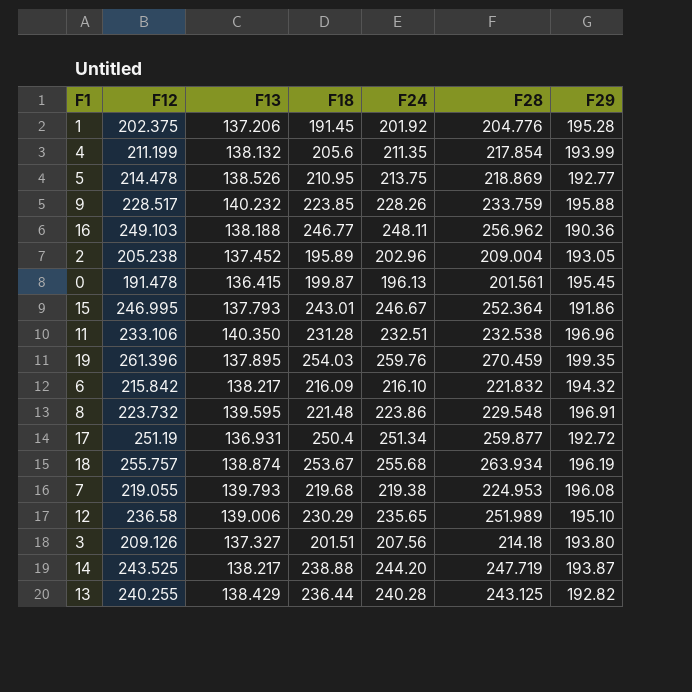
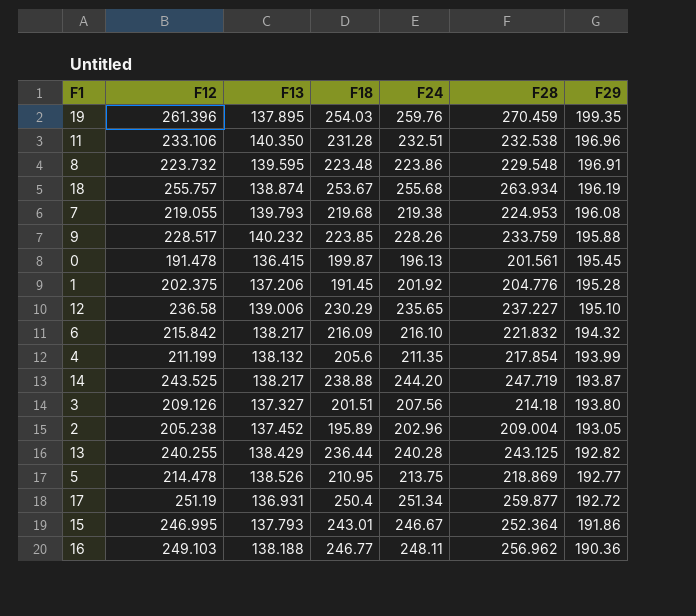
row order: none -> F29 descending
8 | F18: 221.48 -> 223.48
12 | F28: 251.989 -> 237.227

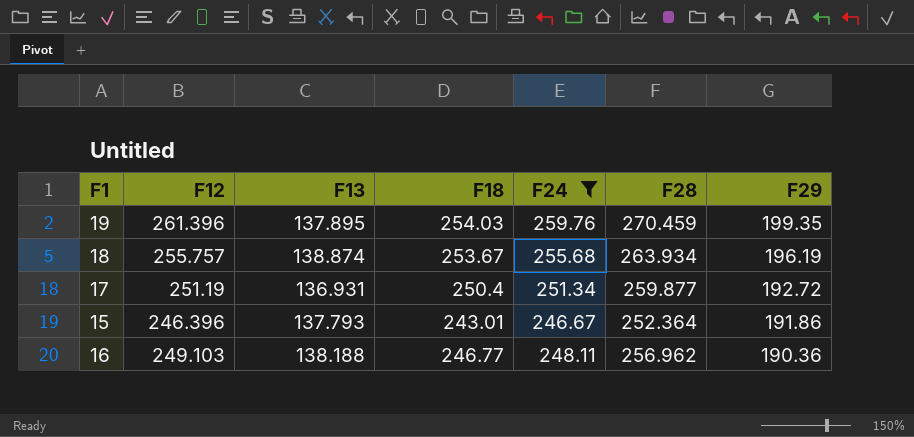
filter: none -> F24 >= 246.67
15 | F12: 246.995 -> 246.396

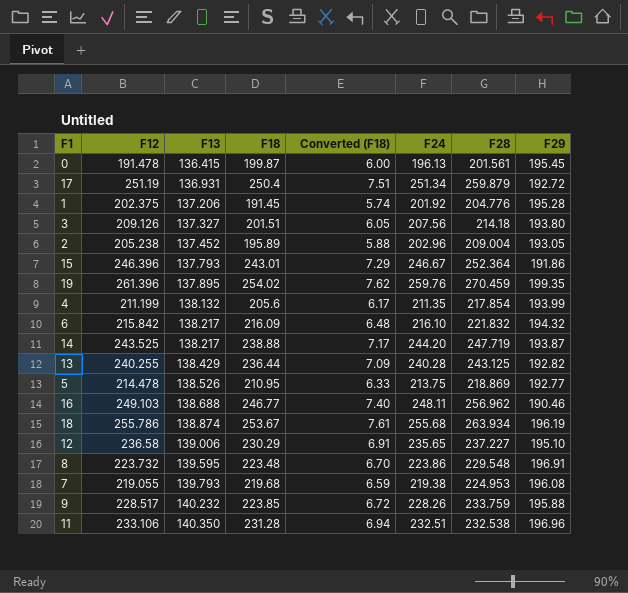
filter: F24 >= 246.67 -> none
row order: F29 descending -> F13 ascending
column Converted (F18) | formula: none -> [F18] * 0.03
17 | F28: 259.877 -> 259.879
19 | F18: 254.03 -> 254.02
16 | F13: 138.188 -> 138.688
16 | F29: 190.36 -> 190.46
18 | F12: 255.757 -> 255.786

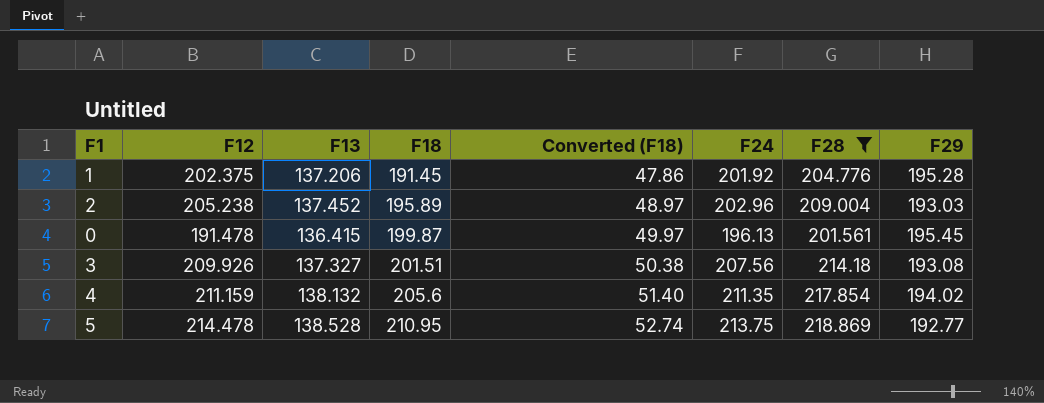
filter: none -> F28 <= 218.869
row order: F13 ascending -> F18 ascending
column Converted (F18) | formula: [F18] * 0.03 -> [F18] * 0.25
2 | F29: 193.05 -> 193.03
3 | F12: 209.126 -> 209.926
3 | F29: 193.80 -> 193.08
4 | F12: 211.199 -> 211.159
4 | F29: 193.99 -> 194.02
5 | F13: 138.526 -> 138.528

